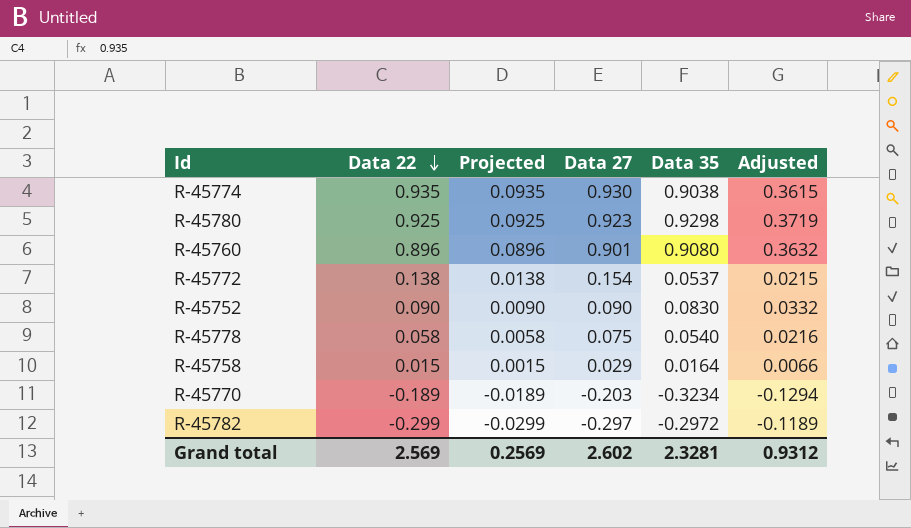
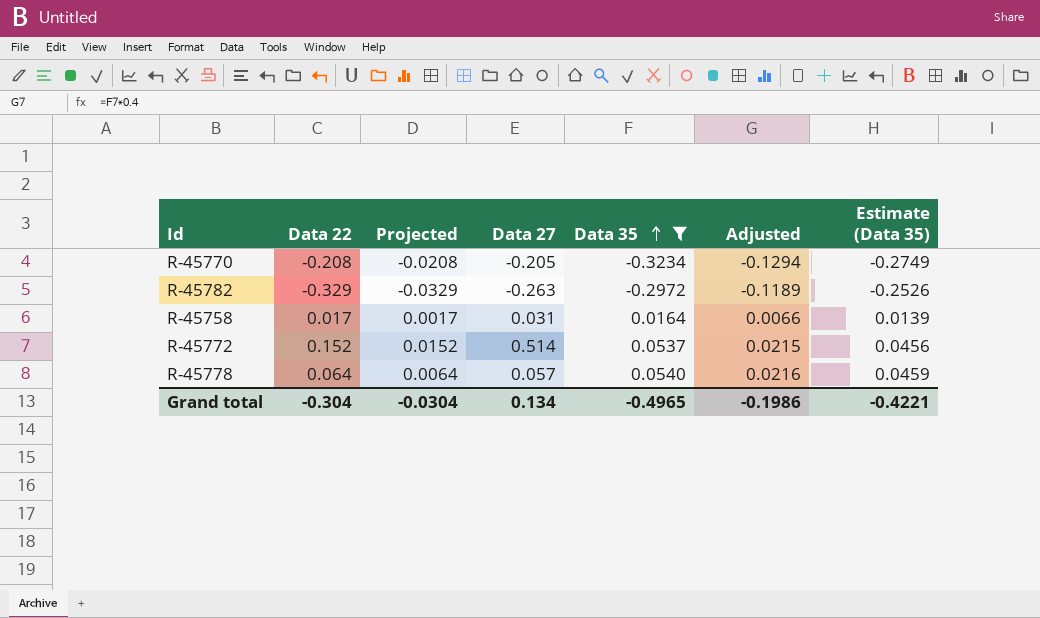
filter: none -> Data 35 <= 0.0540
row order: Data 22 descending -> Data 35 ascending
column Estimate (Data 35) | formula: none -> [Data 35] * 0.85
R-45770 | Data 22: -0.189 -> -0.208
R-45770 | Projected: -0.0189 -> -0.0208
R-45770 | Data 27: -0.203 -> -0.205
R-45782 | Data 22: -0.299 -> -0.329
R-45782 | Projected: -0.0299 -> -0.0329
R-45782 | Data 27: -0.297 -> -0.263
R-45758 | Data 22: 0.015 -> 0.017
R-45758 | Projected: 0.0015 -> 0.0017
R-45758 | Data 27: 0.029 -> 0.031
R-45772 | Data 22: 0.138 -> 0.152
R-45772 | Projected: 0.0138 -> 0.0152
R-45772 | Data 27: 0.154 -> 0.514
R-45778 | Data 22: 0.058 -> 0.064
R-45778 | Projected: 0.0058 -> 0.0064
R-45778 | Data 27: 0.075 -> 0.057
Grand total | Data 22: 2.569 -> -0.304
Grand total | Projected: 0.2569 -> -0.0304
Grand total | Data 27: 2.602 -> 0.134
Grand total | Data 35: 2.3281 -> -0.4965
Grand total | Adjusted: 0.9312 -> -0.1986

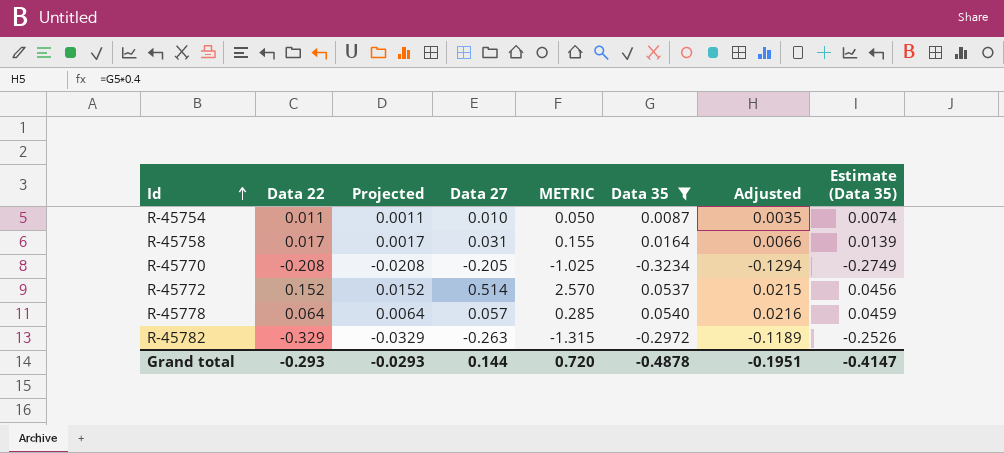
row order: Data 35 ascending -> Id ascending
column METRIC | formula: none -> [Data 27] * 5
row R-45754: none -> 0.011 | 0.0011 | 0.010 | 0.050 | 0.0087 | 0.0035 | 0.0074
Grand total | Data 22: -0.304 -> -0.293
Grand total | Projected: -0.0304 -> -0.0293
Grand total | Data 27: 0.134 -> 0.144
Grand total | Data 35: -0.4965 -> -0.4878
Grand total | Adjusted: -0.1986 -> -0.1951
Grand total | Estimate (Data 35): -0.4221 -> -0.4147

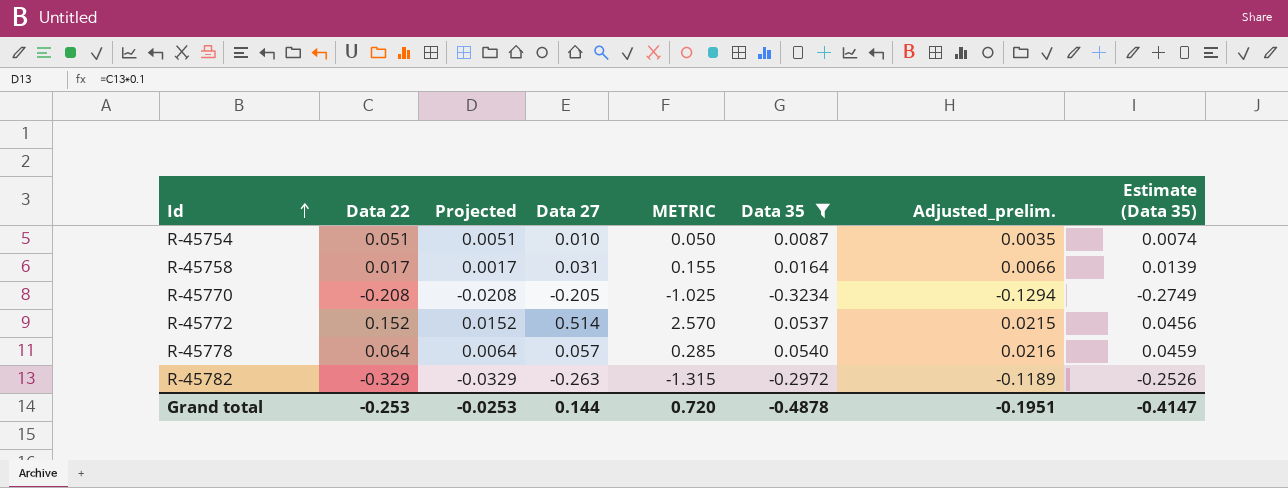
column name: Adjusted -> Adjusted_prelim.
R-45754 | Data 22: 0.011 -> 0.051
R-45754 | Projected: 0.0011 -> 0.0051
Grand total | Data 22: -0.293 -> -0.253
Grand total | Projected: -0.0293 -> -0.0253

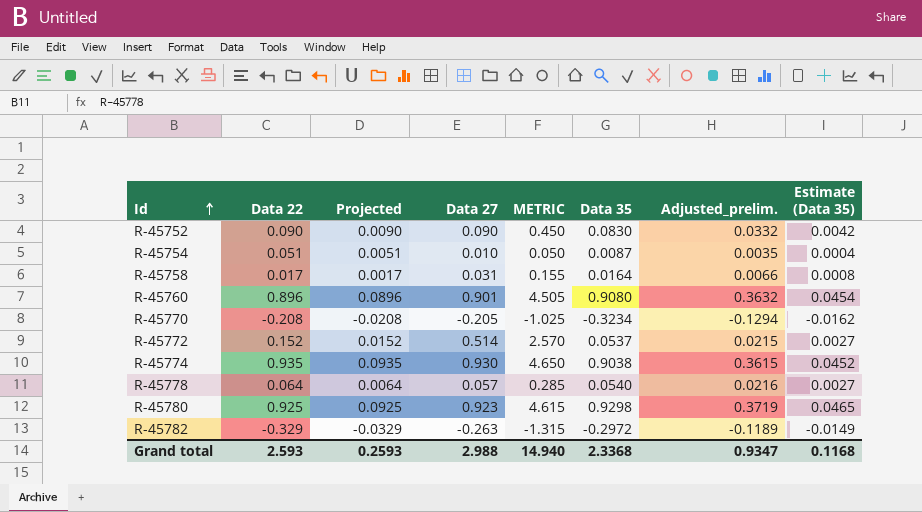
filter: Data 35 <= 0.0540 -> none
column Estimate (Data 35) | formula: [Data 35] * 0.85 -> [Data 35] * 0.05
Grand total | Data 22: -0.253 -> 2.593
Grand total | Projected: -0.0253 -> 0.2593
Grand total | Data 27: 0.144 -> 2.988
Grand total | METRIC: 0.720 -> 14.940
Grand total | Data 35: -0.4878 -> 2.3368
Grand total | Adjusted_prelim.: -0.1951 -> 0.9347
Grand total | Estimate (Data 35): -0.4147 -> 0.1168

